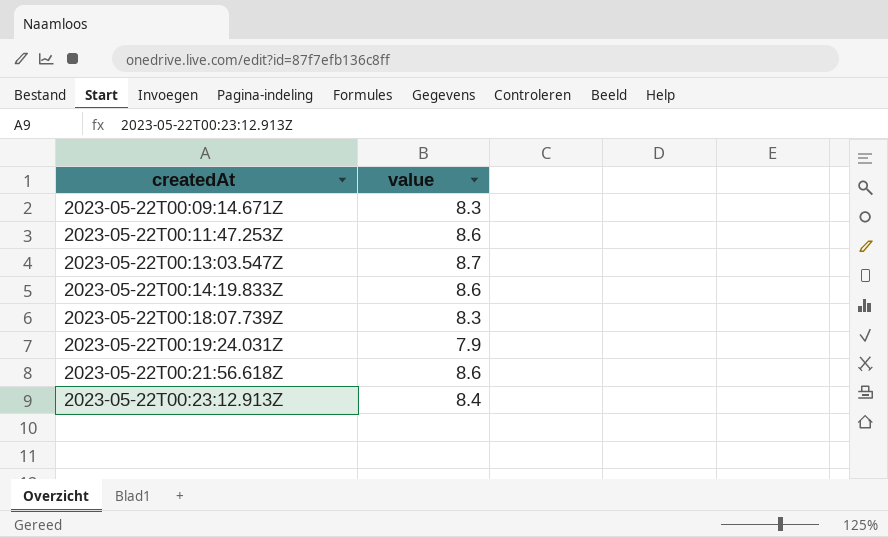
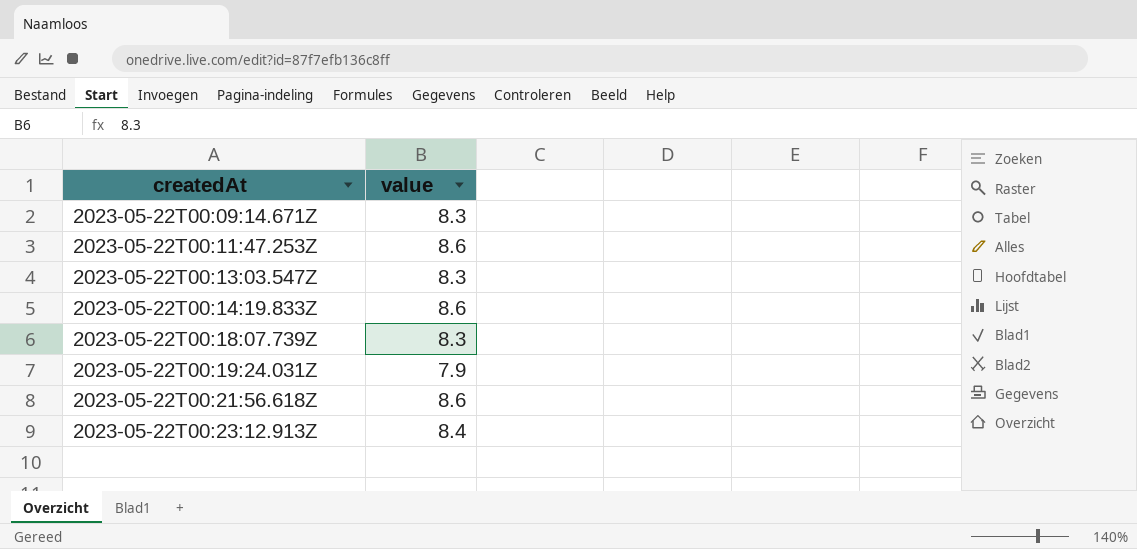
2023-05-22T00:13:03.547Z | value: 8.7 -> 8.3

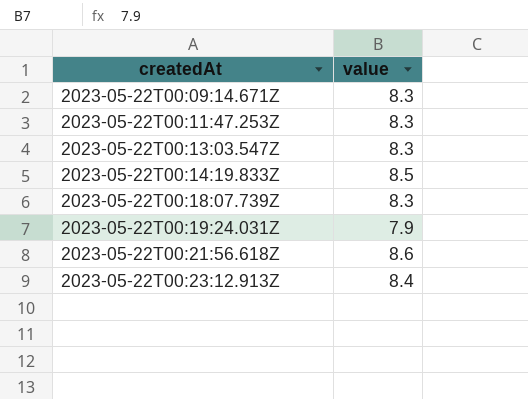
2023-05-22T00:11:47.253Z | value: 8.6 -> 8.3
2023-05-22T00:14:19.833Z | value: 8.6 -> 8.5

